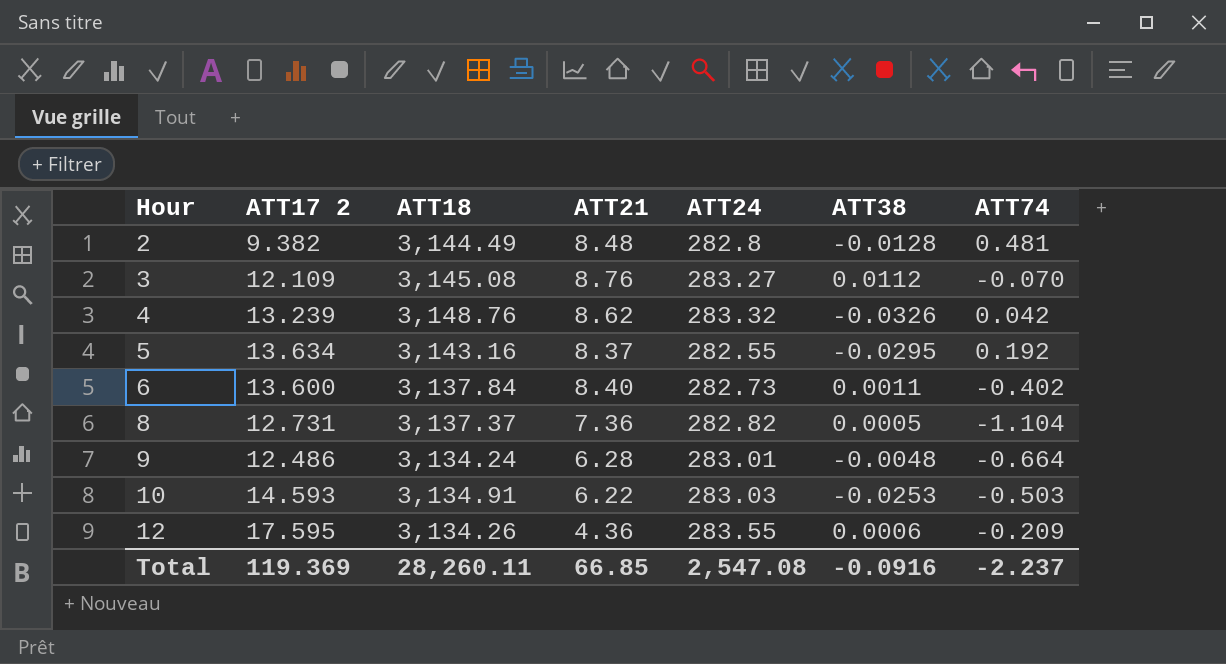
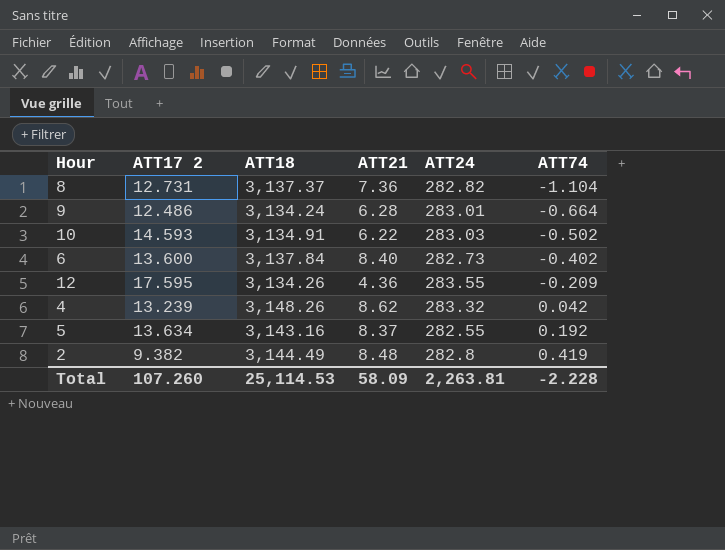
row order: Hour ascending -> ATT74 ascending
column ATT38 | position: 6 -> none
row 3: 12.109 | 3,145.08 | 8.76 | 283.27 | 0.0112 | -0.070 -> none
10 | ATT74: -0.503 -> -0.502
4 | ATT18: 3,148.76 -> 3,148.26
2 | ATT74: 0.481 -> 0.419
Total | ATT17 2: 119.369 -> 107.260
Total | ATT18: 28,260.11 -> 25,114.53
Total | ATT21: 66.85 -> 58.09
Total | ATT24: 2,547.08 -> 2,263.81
Total | ATT74: -2.237 -> -2.228

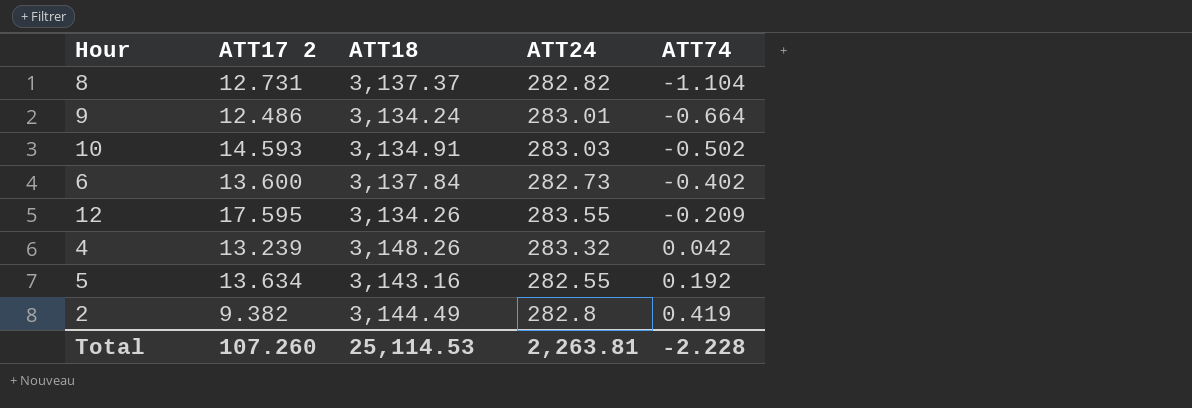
column ATT21 | position: 4 -> none

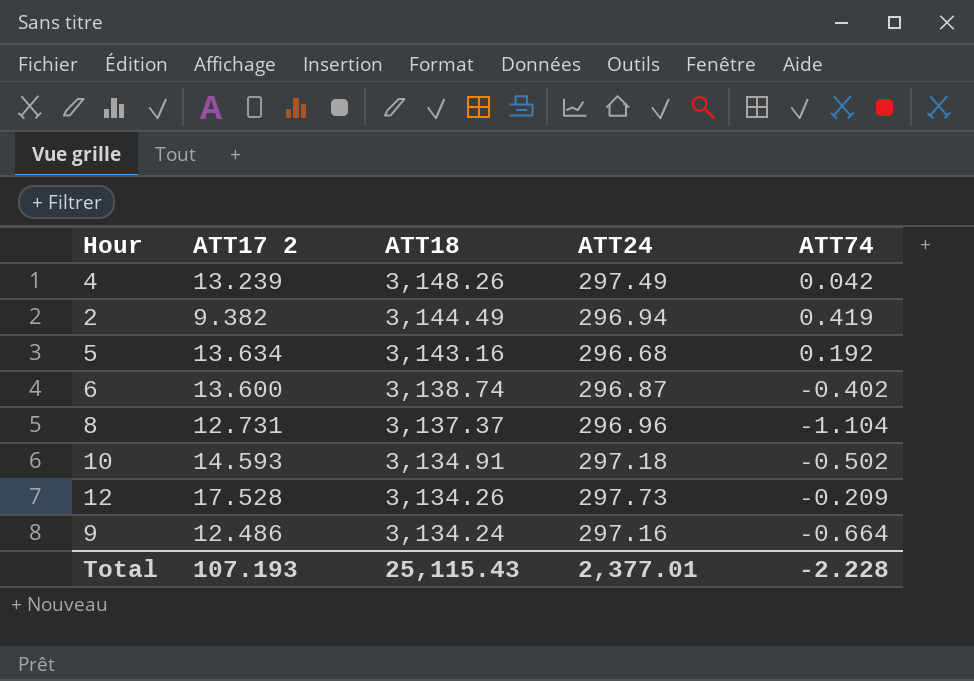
row order: ATT74 ascending -> ATT18 descending
4 | ATT24: 283.32 -> 297.49
2 | ATT24: 282.8 -> 296.94
5 | ATT24: 282.55 -> 296.68
6 | ATT18: 3,137.84 -> 3,138.74
6 | ATT24: 282.73 -> 296.87
8 | ATT24: 282.82 -> 296.96
10 | ATT24: 283.03 -> 297.18
12 | ATT17 2: 17.595 -> 17.528
12 | ATT24: 283.55 -> 297.73
9 | ATT24: 283.01 -> 297.16
Total | ATT17 2: 107.260 -> 107.193
Total | ATT18: 25,114.53 -> 25,115.43
Total | ATT24: 2,263.81 -> 2,377.01

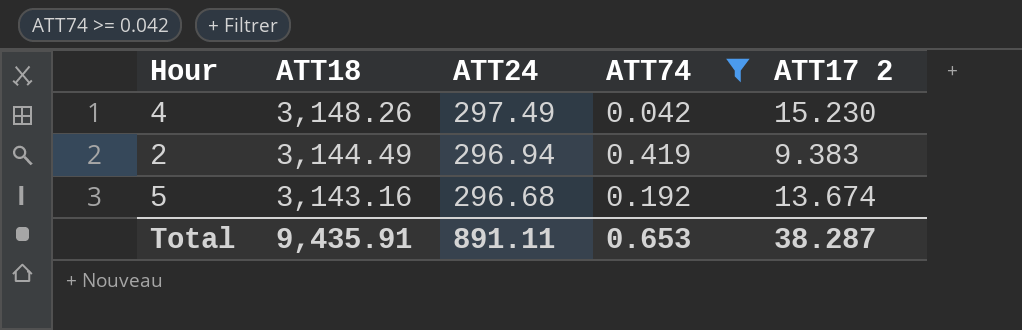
filter: none -> ATT74 >= 0.042
column ATT17 2 | position: 2 -> 5
4 | ATT17 2: 13.239 -> 15.230
2 | ATT17 2: 9.382 -> 9.383
5 | ATT17 2: 13.634 -> 13.674
Total | ATT18: 25,115.43 -> 9,435.91
Total | ATT24: 2,377.01 -> 891.11
Total | ATT74: -2.228 -> 0.653
Total | ATT17 2: 107.193 -> 38.287

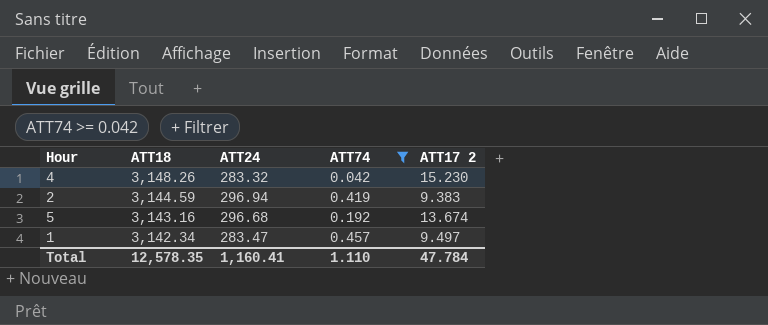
4 | ATT24: 297.49 -> 283.32
2 | ATT18: 3,144.49 -> 3,144.59
row 1: none -> 3,142.34 | 283.47 | 0.457 | 9.497
Total | ATT18: 9,435.91 -> 12,578.35
Total | ATT24: 891.11 -> 1,160.41
Total | ATT74: 0.653 -> 1.110
Total | ATT17 2: 38.287 -> 47.784

